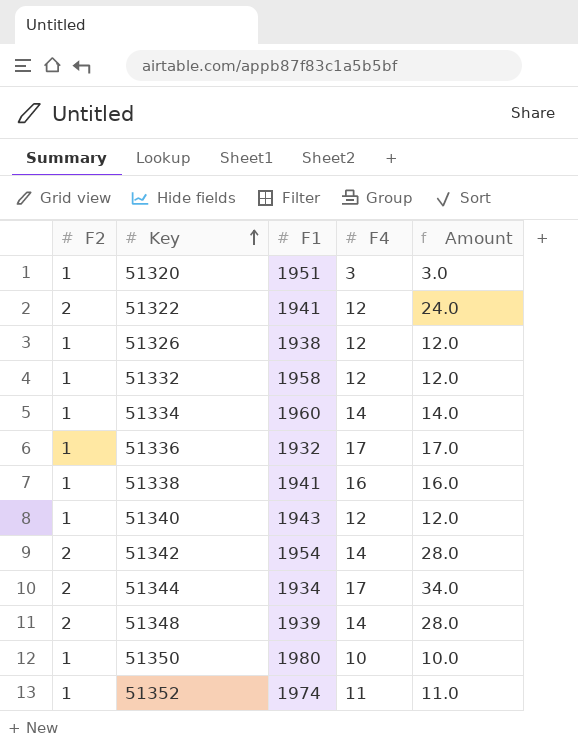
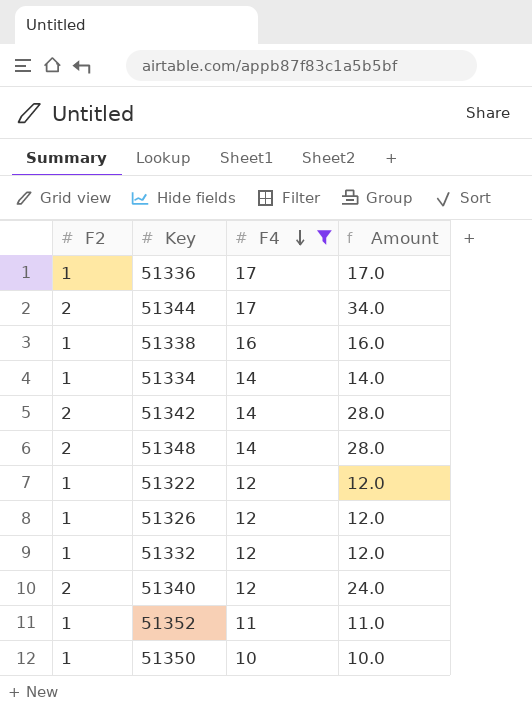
filter: none -> F4 != 3
row order: Key ascending -> F4 descending
column F1 | position: 3 -> none
51322 | F2: 2 -> 1
51322 | Amount: 24.0 -> 12.0
51340 | F2: 1 -> 2
51340 | Amount: 12.0 -> 24.0

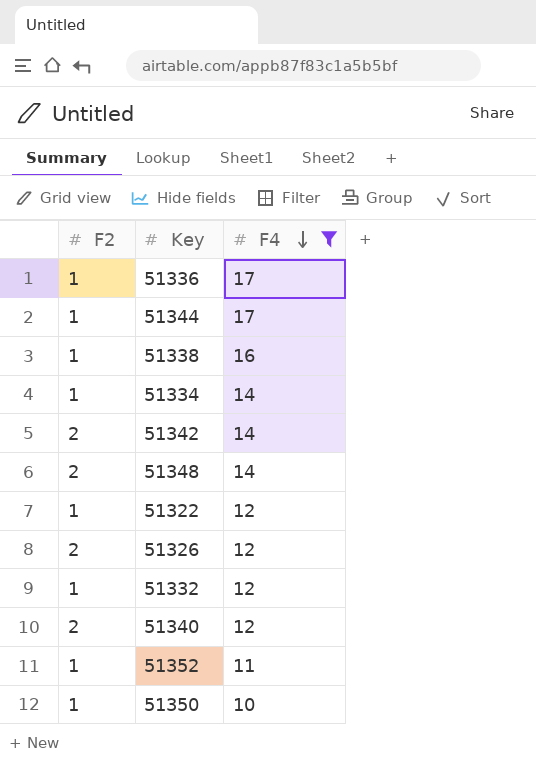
column Amount | formula: [F2] * [F4] -> none
51344 | F2: 2 -> 1
51326 | F2: 1 -> 2

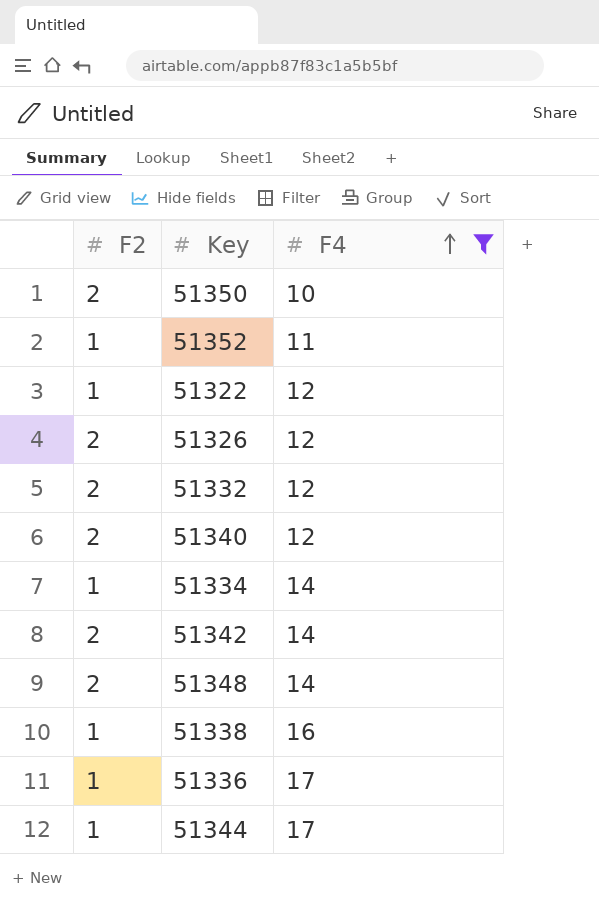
row order: F4 descending -> F4 ascending
51350 | F2: 1 -> 2
51332 | F2: 1 -> 2

